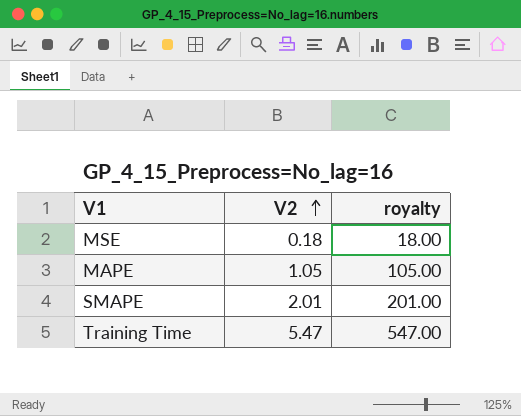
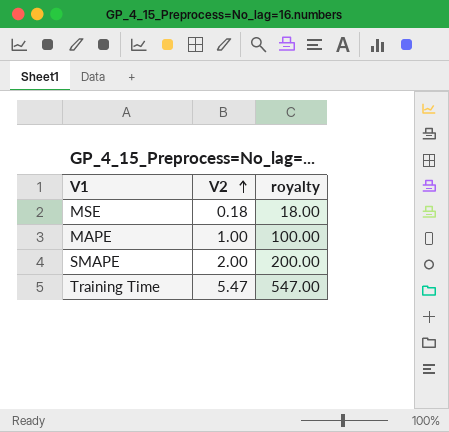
MAPE | V2: 1.05 -> 1.00
MAPE | royalty: 105.00 -> 100.00
SMAPE | V2: 2.01 -> 2.00
SMAPE | royalty: 201.00 -> 200.00

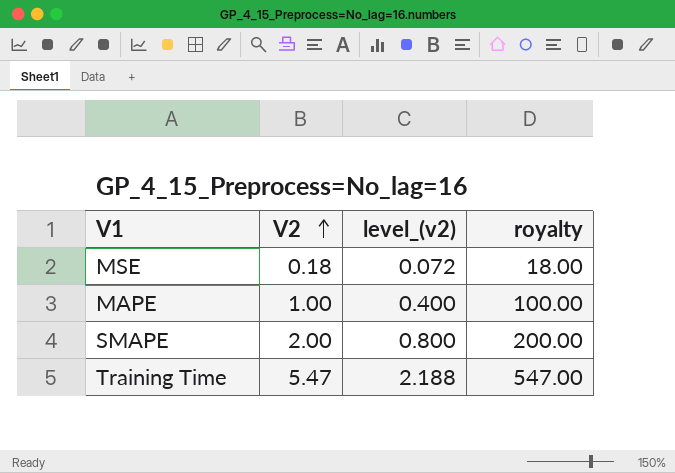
column level_(v2) | formula: none -> [V2] * 0.4

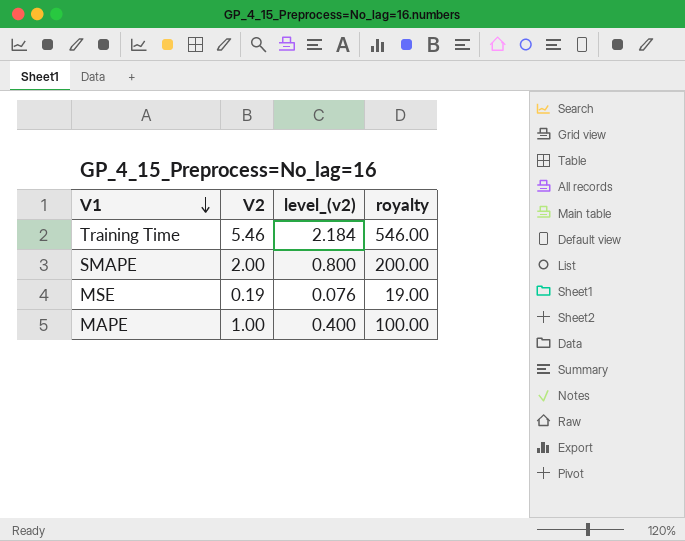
row order: V2 ascending -> V1 descending
Training Time | V2: 5.47 -> 5.46
Training Time | level_(v2): 2.188 -> 2.184
Training Time | royalty: 547.00 -> 546.00
MSE | V2: 0.18 -> 0.19
MSE | level_(v2): 0.072 -> 0.076
MSE | royalty: 18.00 -> 19.00

